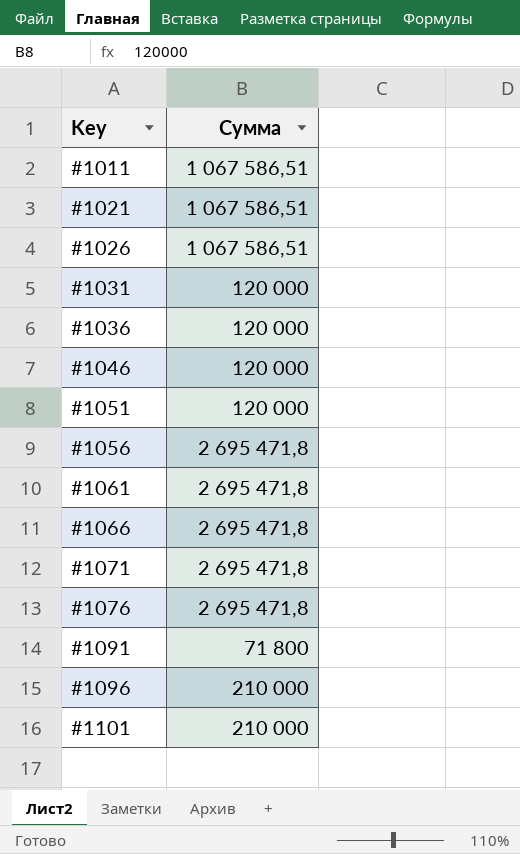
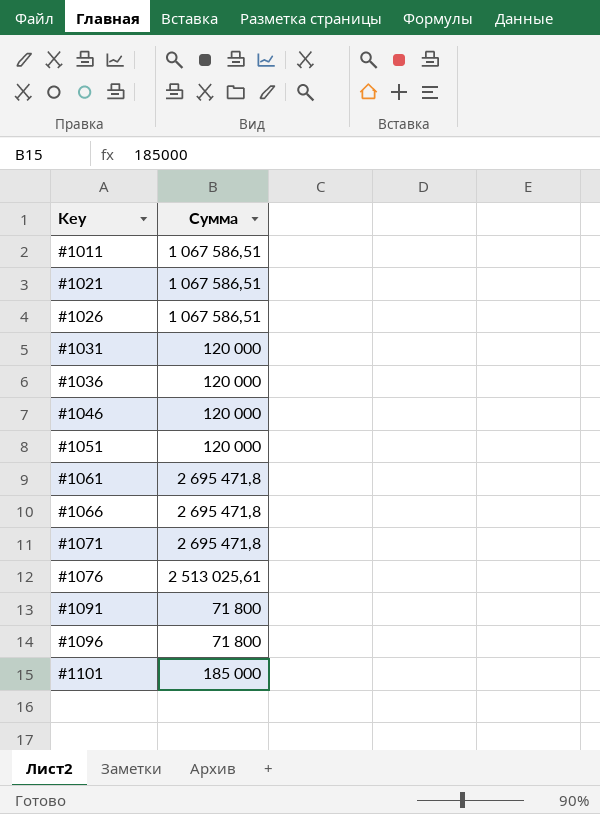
row #1056: 2 695 471,8 -> none
#1076 | Сумма: 2 695 471,8 -> 2 513 025,61
#1096 | Сумма: 210 000 -> 71 800
#1101 | Сумма: 210 000 -> 185 000

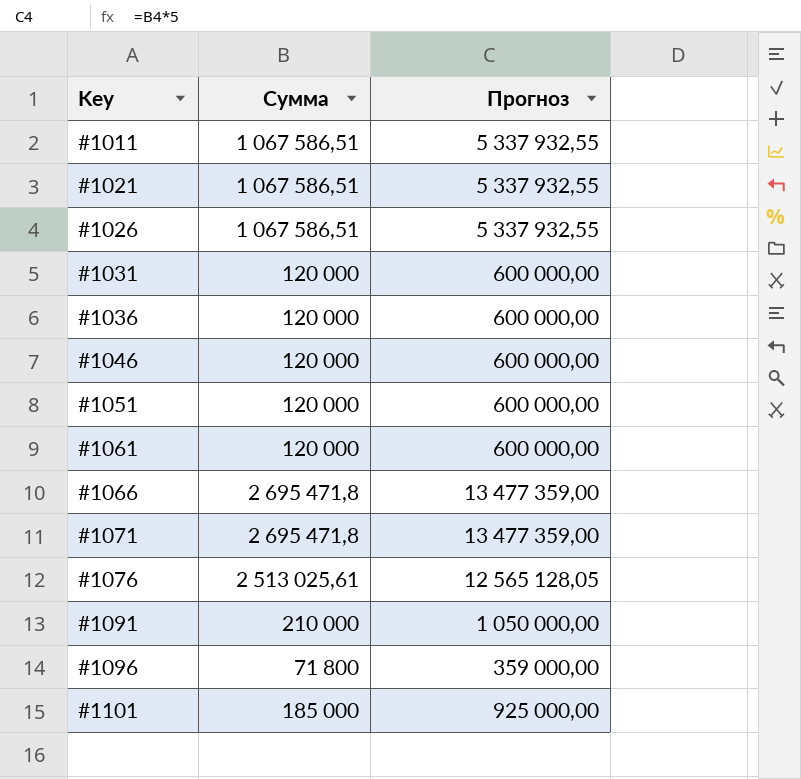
column Прогноз | formula: none -> [Сумма] * 5
#1061 | Сумма: 2 695 471,8 -> 120 000
#1091 | Сумма: 71 800 -> 210 000

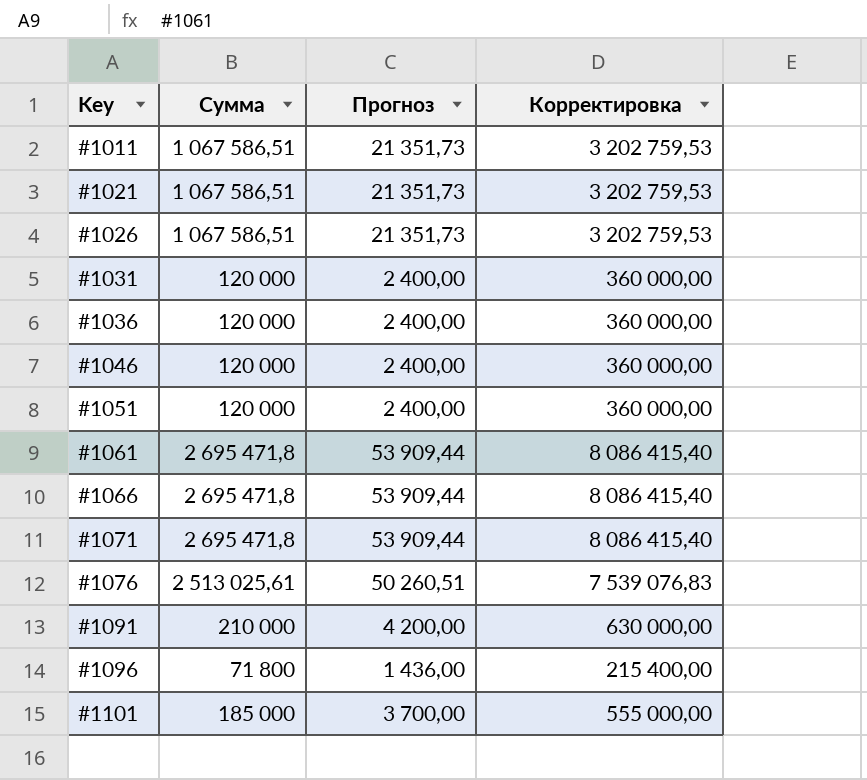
column Прогноз | formula: [Сумма] * 5 -> [Сумма] * 0,02
column Корректировка | formula: none -> [Сумма] * 3
#1061 | Сумма: 120 000 -> 2 695 471,8

